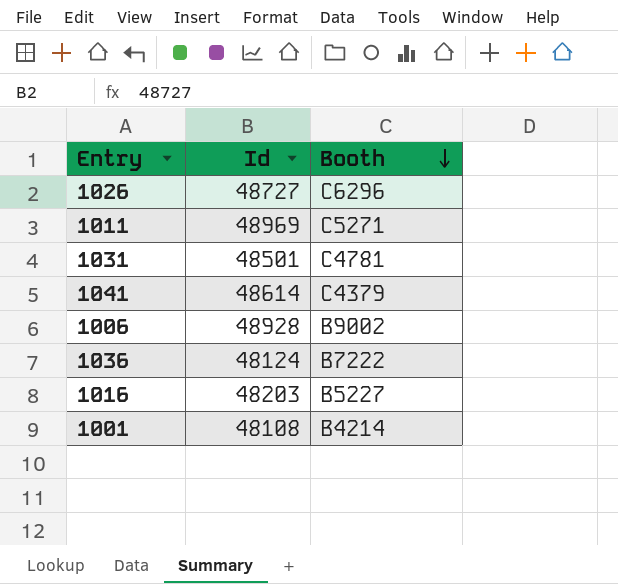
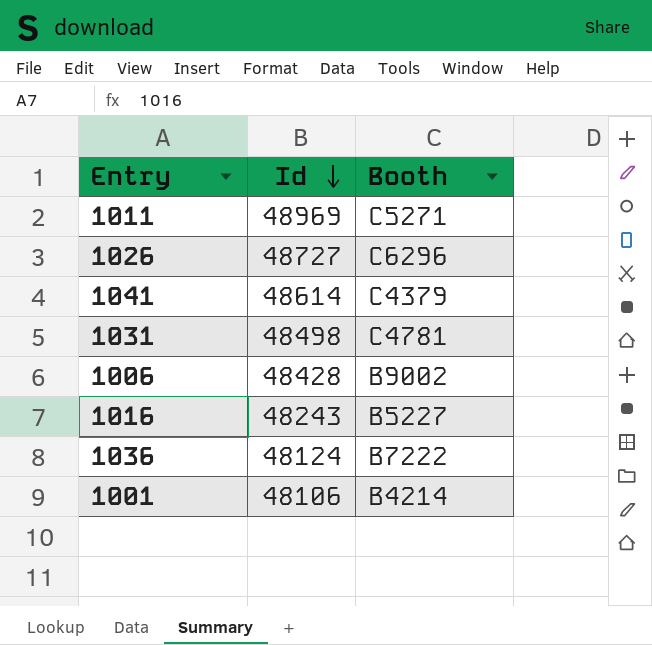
row order: Booth descending -> Id descending
1031 | Id: 48501 -> 48498
1006 | Id: 48928 -> 48428
1016 | Id: 48203 -> 48243
1001 | Id: 48108 -> 48106

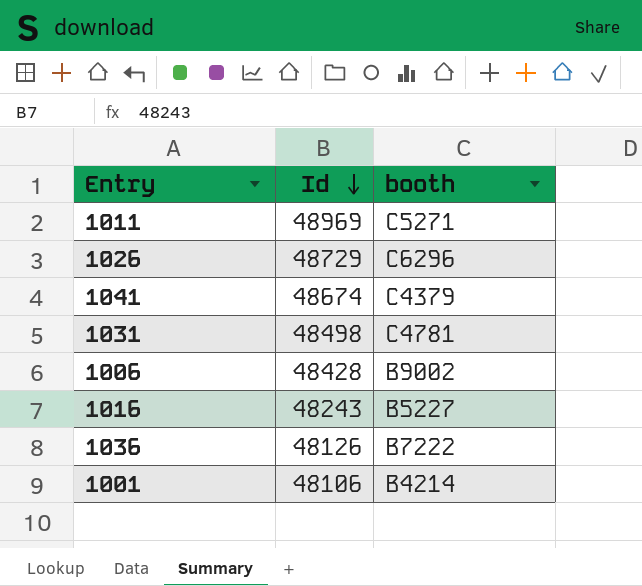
column name: Booth -> booth
1026 | Id: 48727 -> 48729
1041 | Id: 48614 -> 48674
1036 | Id: 48124 -> 48126

